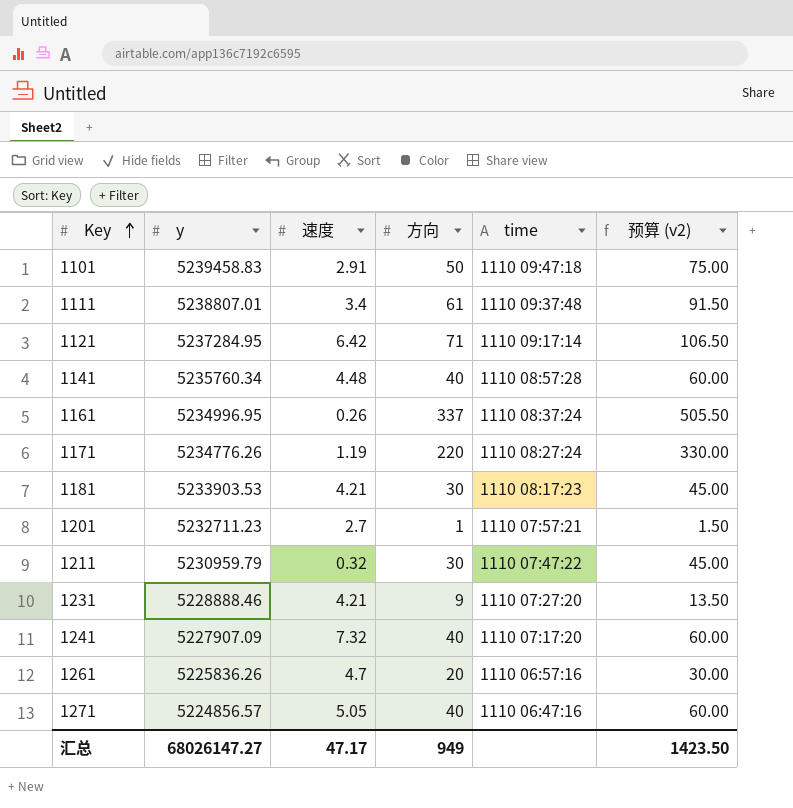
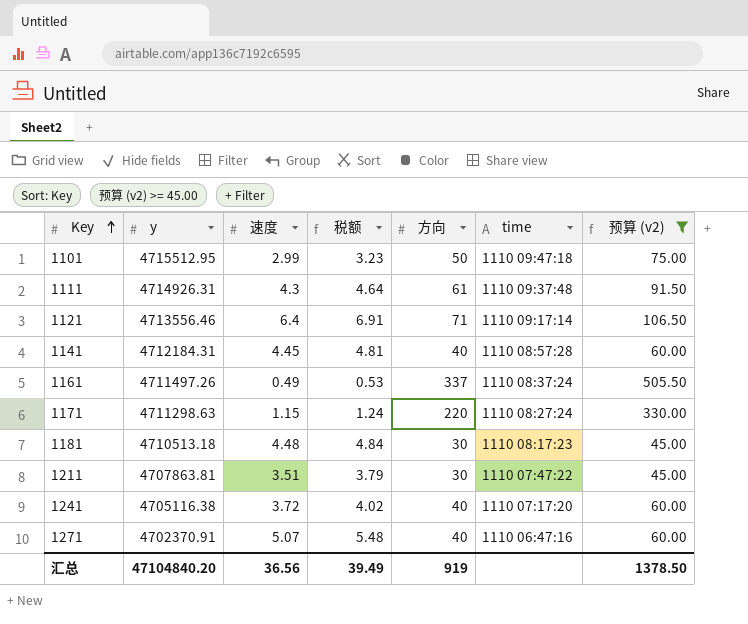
filter: none -> 预算 (v2) >= 45.00
column 税额 | formula: none -> [速度] * 1.08
1101 | y: 5239458.83 -> 4715512.95
1101 | 速度: 2.91 -> 2.99
1111 | y: 5238807.01 -> 4714926.31
1111 | 速度: 3.4 -> 4.3
1121 | y: 5237284.95 -> 4713556.46
1121 | 速度: 6.42 -> 6.4
1141 | y: 5235760.34 -> 4712184.31
1141 | 速度: 4.48 -> 4.45
1161 | y: 5234996.95 -> 4711497.26
1161 | 速度: 0.26 -> 0.49
1171 | y: 5234776.26 -> 4711298.63
1171 | 速度: 1.19 -> 1.15
1181 | y: 5233903.53 -> 4710513.18
1181 | 速度: 4.21 -> 4.48
1211 | y: 5230959.79 -> 4707863.81
1211 | 速度: 0.32 -> 3.51
1241 | y: 5227907.09 -> 4705116.38
1241 | 速度: 7.32 -> 3.72
1271 | y: 5224856.57 -> 4702370.91
1271 | 速度: 5.05 -> 5.07
汇总 | y: 68026147.27 -> 47104840.20
汇总 | 速度: 47.17 -> 36.56
汇总 | 方向: 949 -> 919
汇总 | 预算 (v2): 1423.50 -> 1378.50

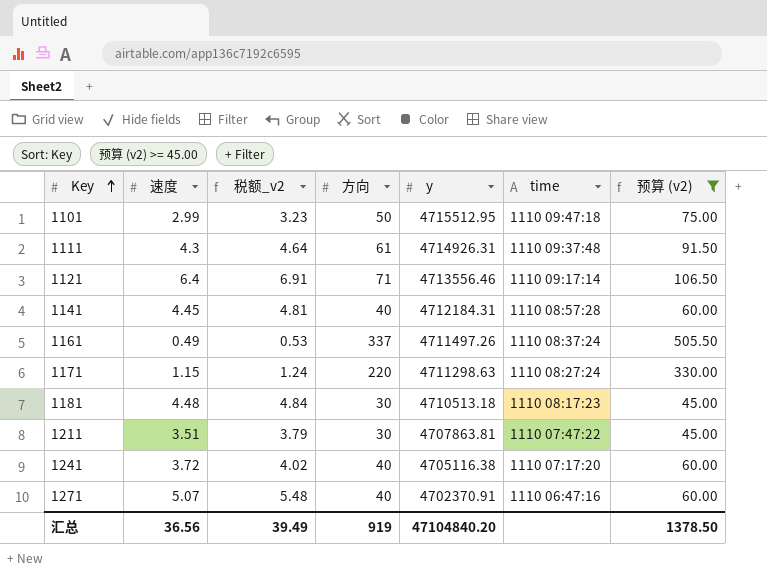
column name: 税额 -> 税额_v2
column y | position: 2 -> 5

